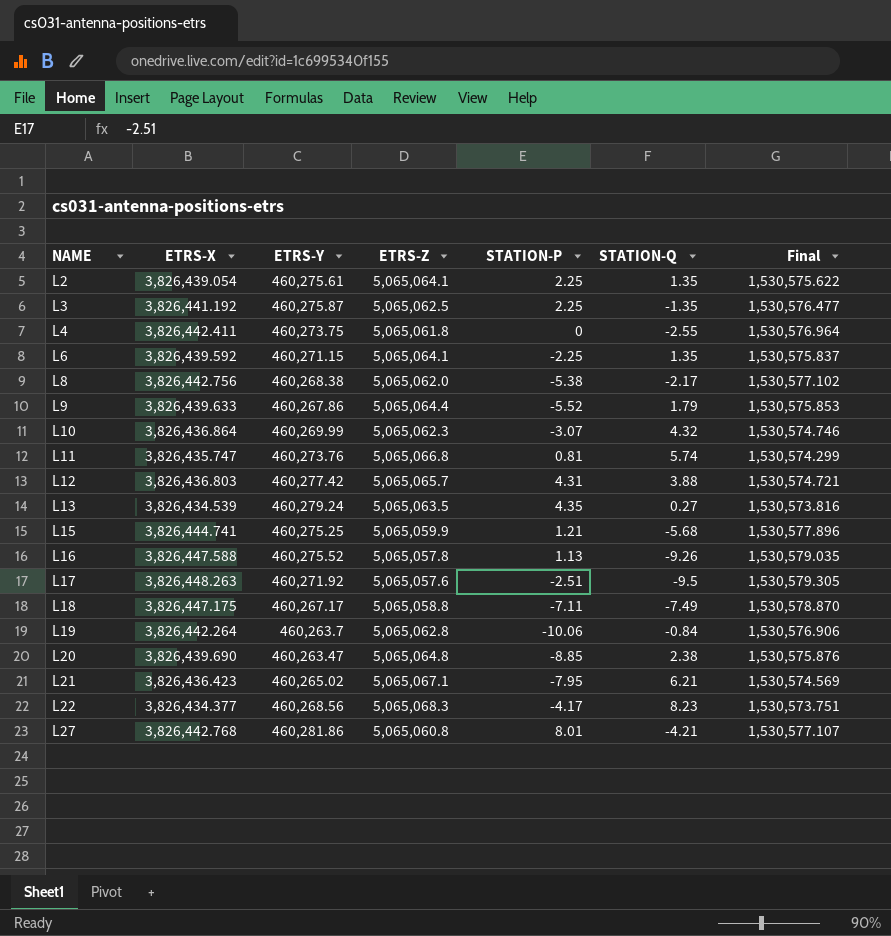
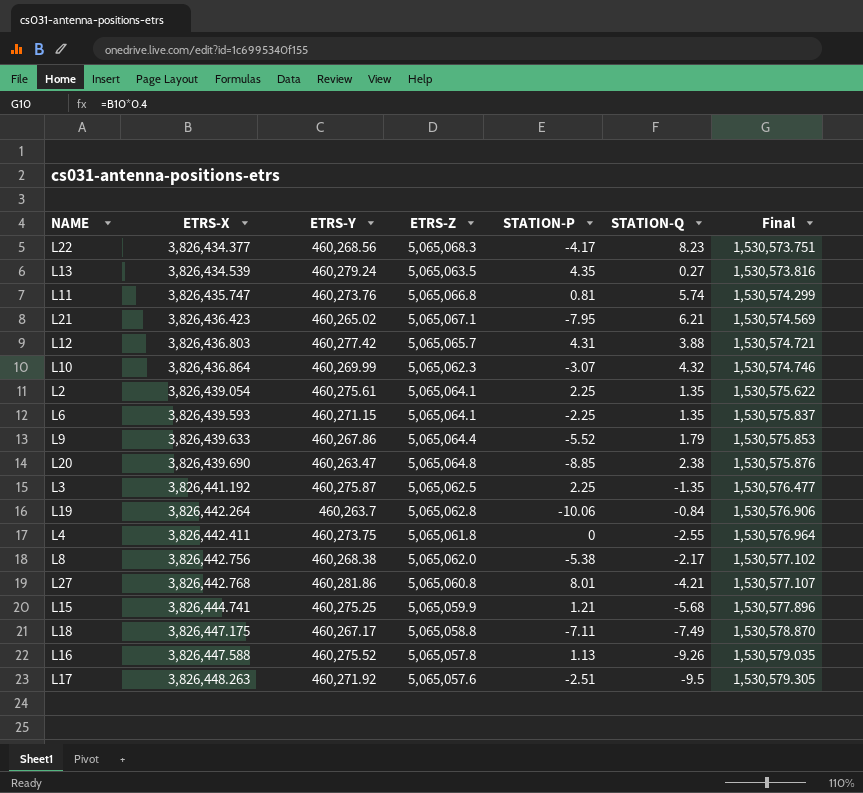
row order: NAME ascending -> ETRS-X ascending
L6 | ETRS-X: 3,826,439.592 -> 3,826,439.593

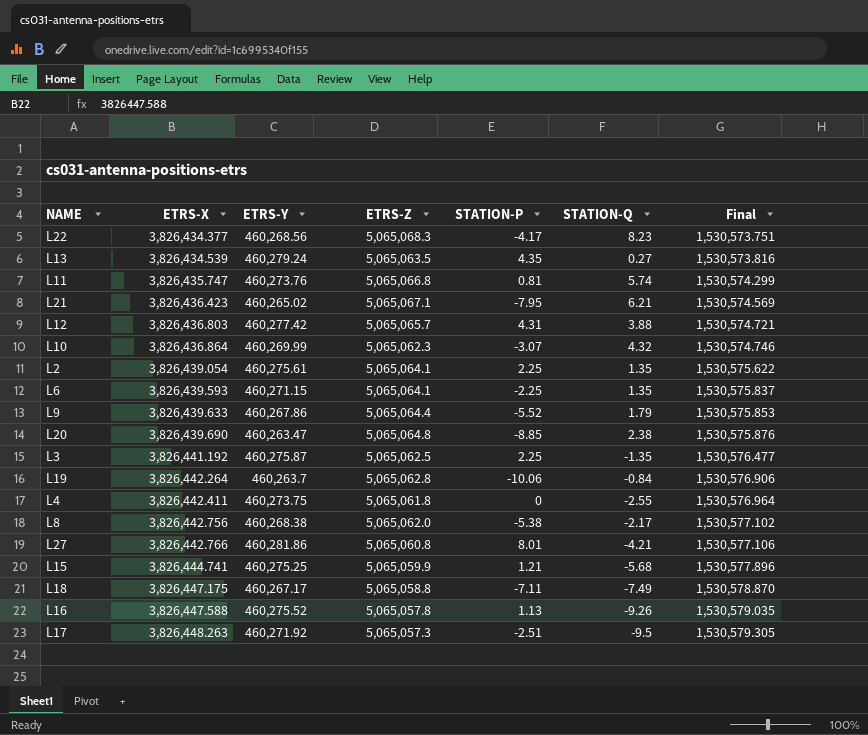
L27 | ETRS-X: 3,826,442.768 -> 3,826,442.766
L27 | Final: 1,530,577.107 -> 1,530,577.106
L17 | ETRS-Z: 5,065,057.6 -> 5,065,057.3

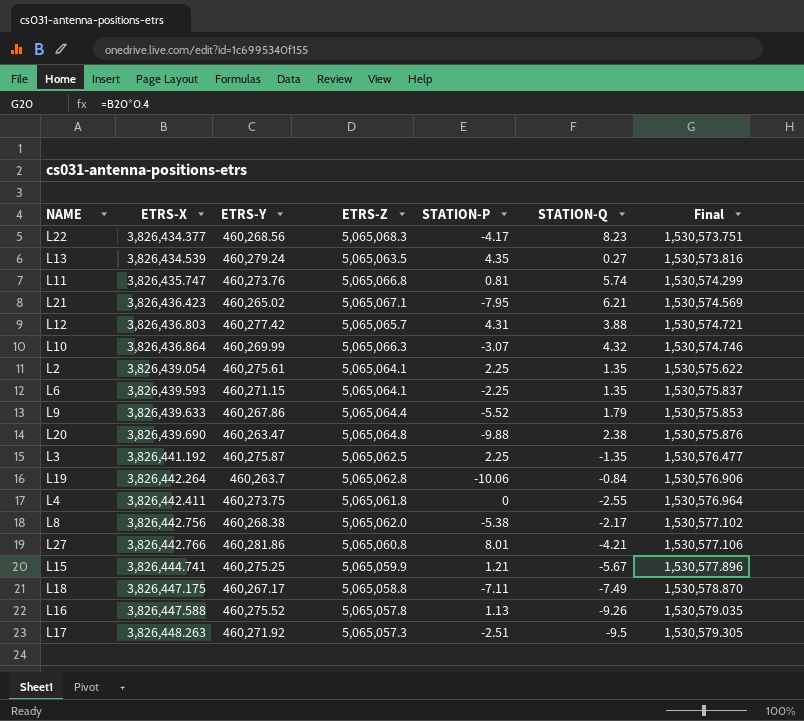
L10 | ETRS-Z: 5,065,062.3 -> 5,065,066.3
L20 | STATION-P: -8.85 -> -9.88
L15 | STATION-Q: -5.68 -> -5.67

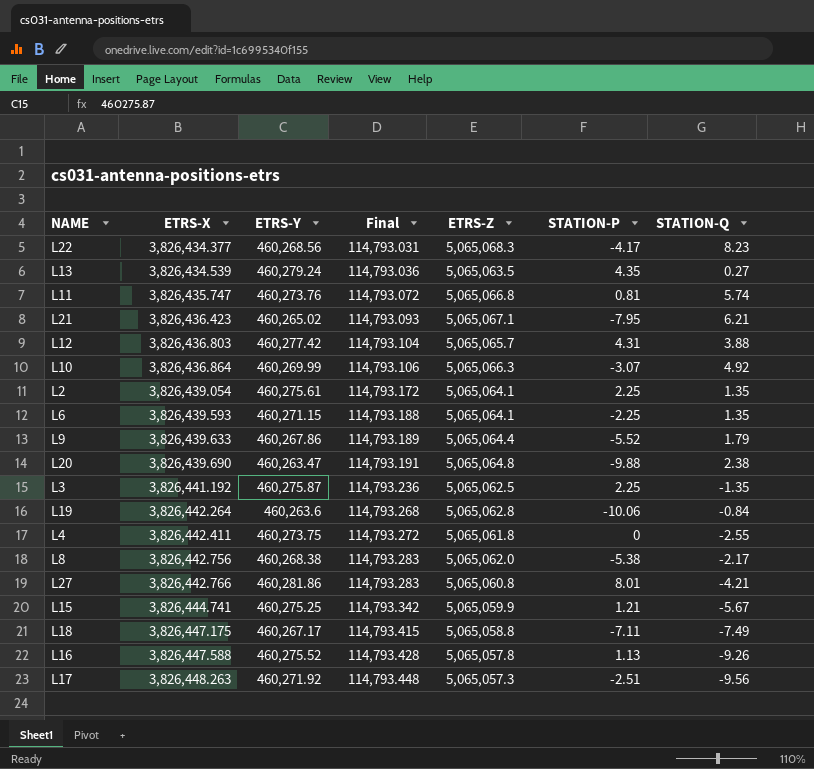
column Final | formula: [ETRS-X] * 0.4 -> [ETRS-X] * 0.03
column Final | position: 7 -> 4
L10 | STATION-Q: 4.32 -> 4.92
L19 | ETRS-Y: 460,263.7 -> 460,263.6
L17 | STATION-Q: -9.5 -> -9.56

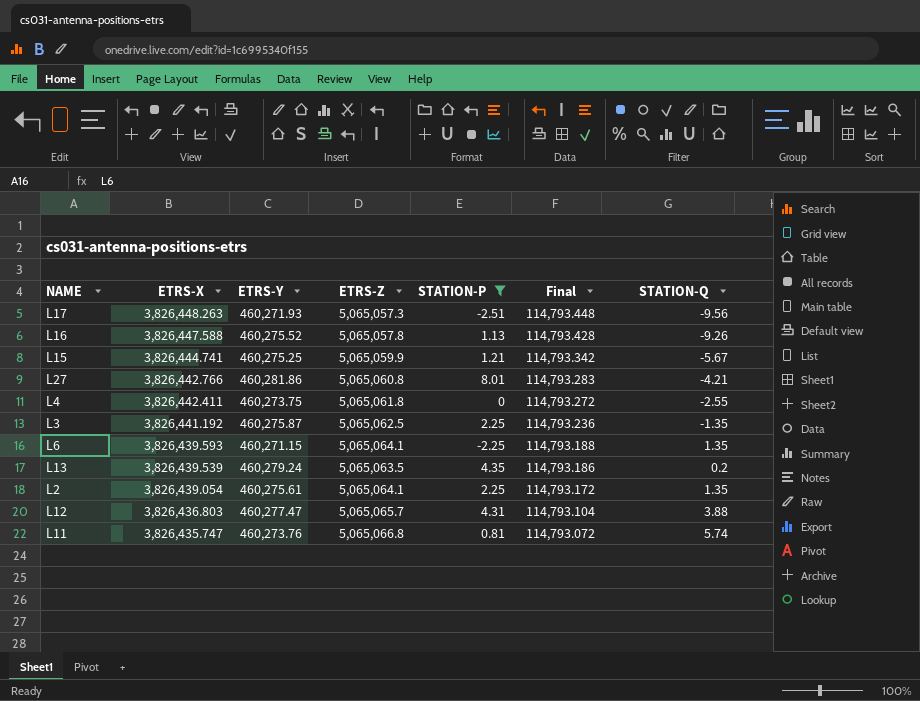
filter: none -> STATION-P >= -2.51
row order: ETRS-X ascending -> ETRS-X descending
column Final | position: 4 -> 6
L17 | ETRS-Y: 460,271.92 -> 460,271.93
L13 | ETRS-X: 3,826,434.539 -> 3,826,439.539
L13 | Final: 114,793.036 -> 114,793.186
L13 | STATION-Q: 0.27 -> 0.2
L12 | ETRS-Y: 460,277.42 -> 460,277.47

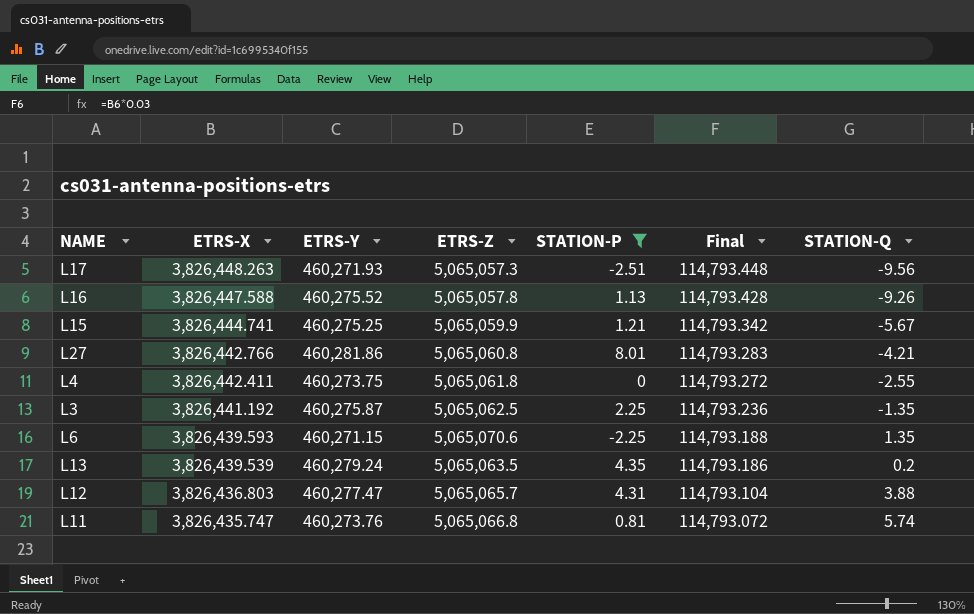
row L2: 3,826,439.054 | 460,275.61 | 5,065,064.1 | 2.25 | 114,793.172 | 1.35 -> none
L6 | ETRS-Z: 5,065,064.1 -> 5,065,070.6

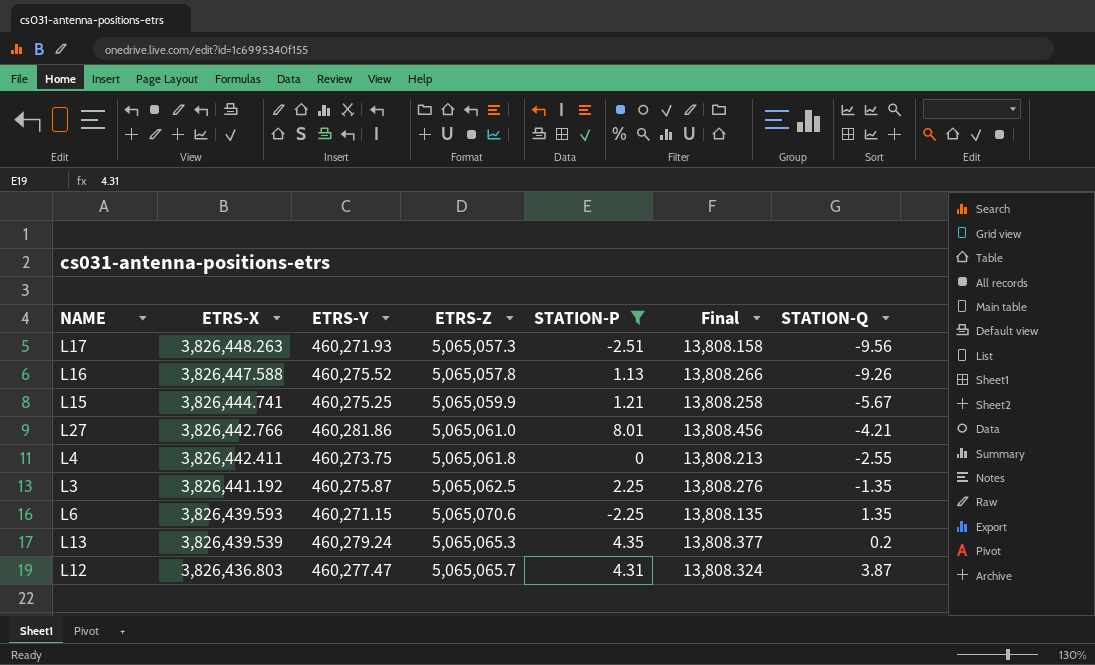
column Final | formula: [ETRS-X] * 0.03 -> [ETRS-Y] * 0.03
row L11: 3,826,435.747 | 460,273.76 | 5,065,066.8 | 0.81 | 114,793.072 | 5.74 -> none
L27 | ETRS-Z: 5,065,060.8 -> 5,065,061.0
L13 | ETRS-Z: 5,065,063.5 -> 5,065,065.3
L12 | STATION-Q: 3.88 -> 3.87

